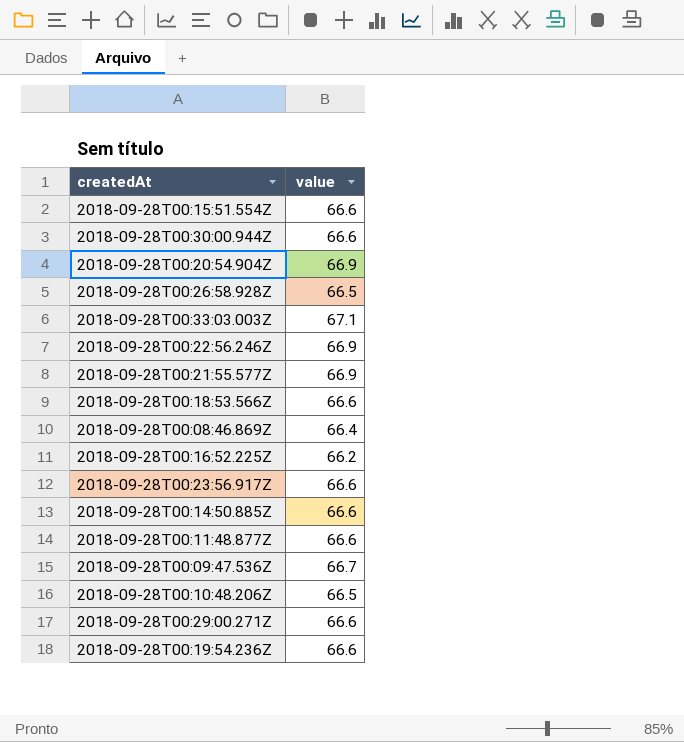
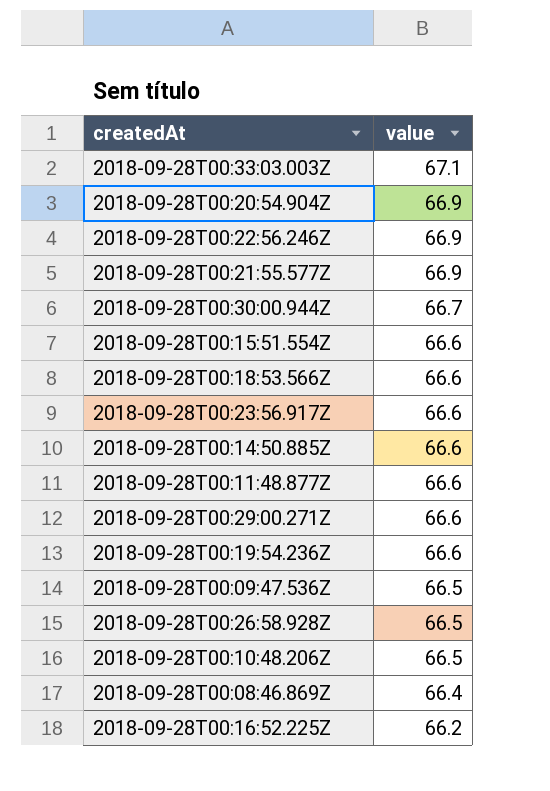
row order: none -> value descending
2018-09-28T00:30:00.944Z | value: 66.6 -> 66.7
2018-09-28T00:09:47.536Z | value: 66.7 -> 66.5

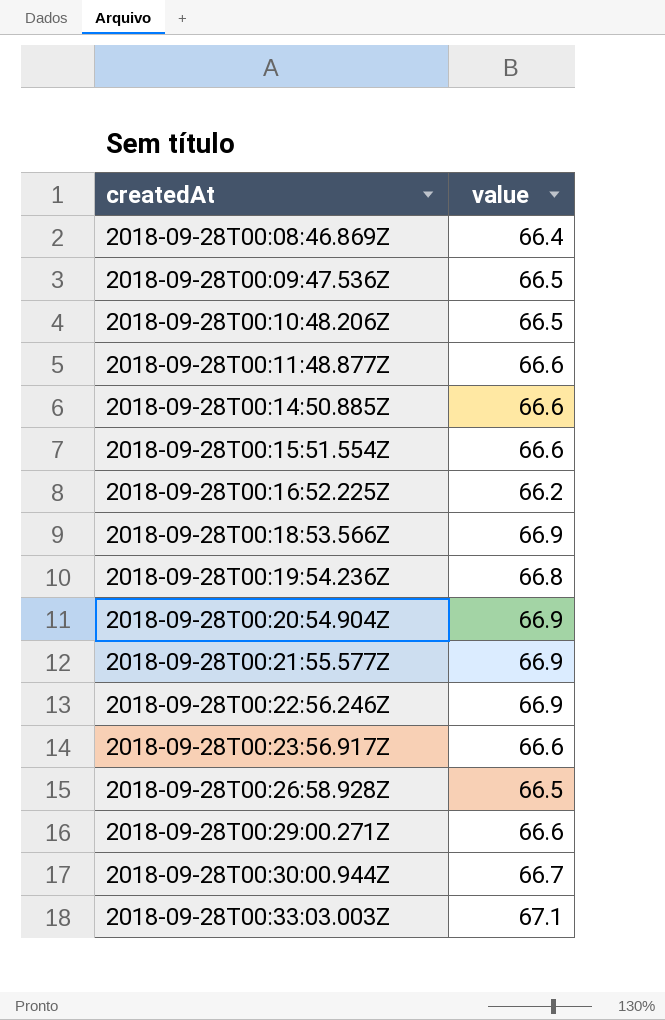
row order: value descending -> createdAt ascending
2018-09-28T00:18:53.566Z | value: 66.6 -> 66.9
2018-09-28T00:19:54.236Z | value: 66.6 -> 66.8

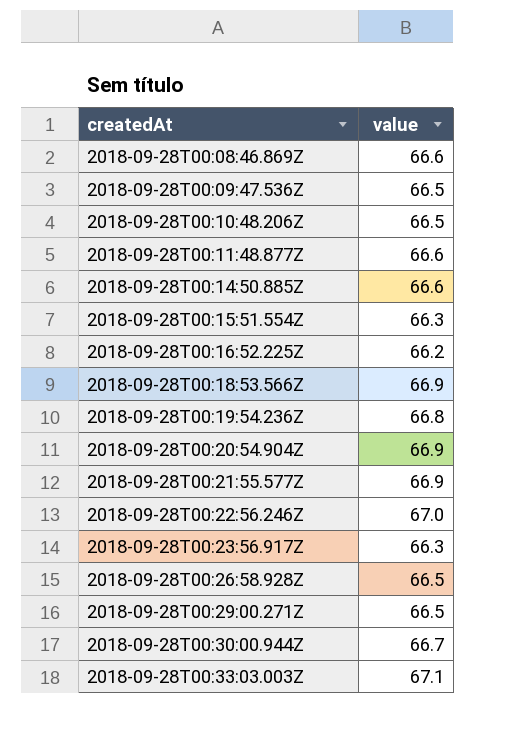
2018-09-28T00:08:46.869Z | value: 66.4 -> 66.6
2018-09-28T00:15:51.554Z | value: 66.6 -> 66.3
2018-09-28T00:22:56.246Z | value: 66.9 -> 67.0
2018-09-28T00:23:56.917Z | value: 66.6 -> 66.3
2018-09-28T00:29:00.271Z | value: 66.6 -> 66.5

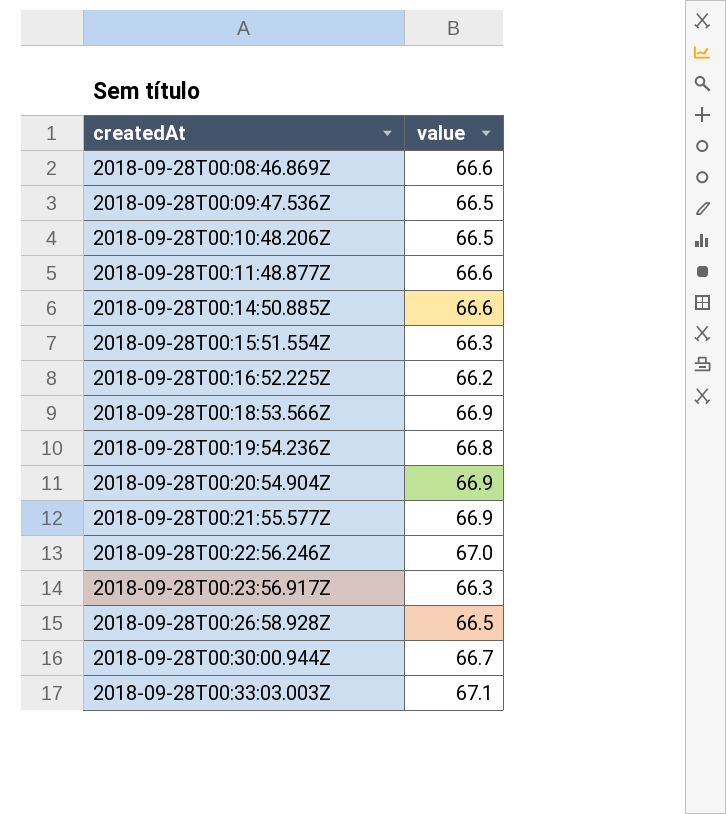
row 2018-09-28T00:29:00.271Z: 66.5 -> none

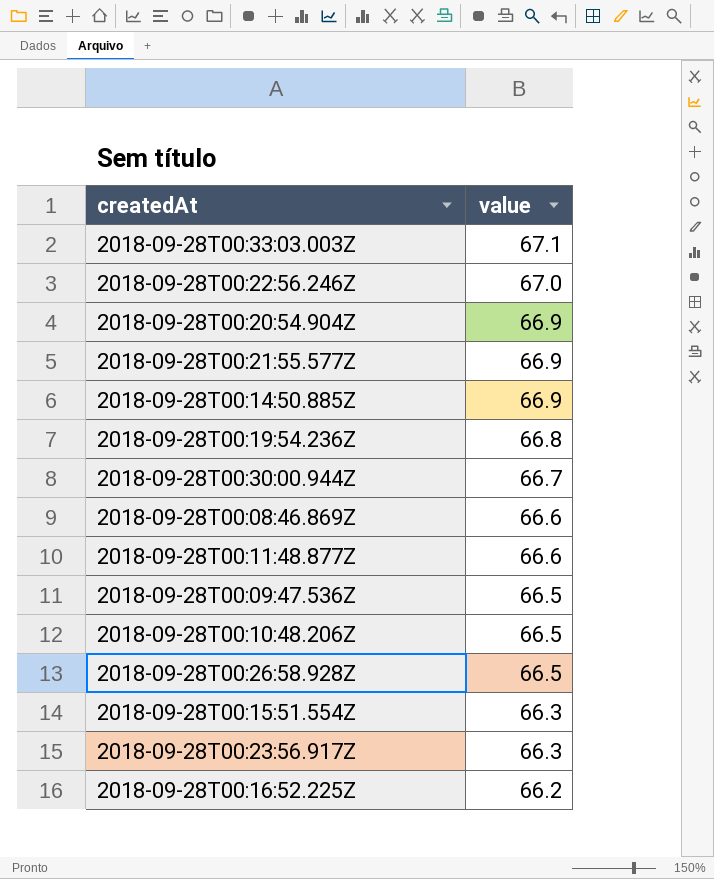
row order: createdAt ascending -> value descending
row 2018-09-28T00:18:53.566Z: 66.9 -> none
2018-09-28T00:14:50.885Z | value: 66.6 -> 66.9

